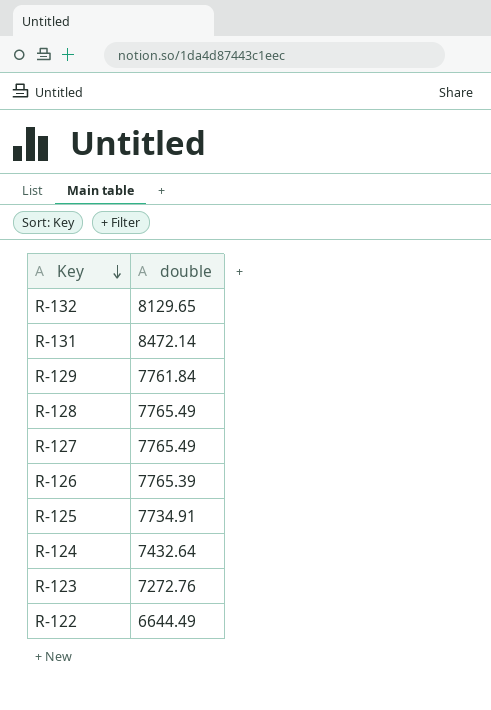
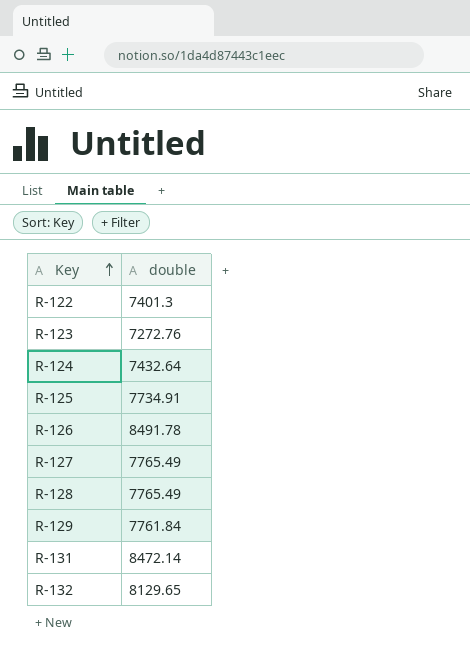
row order: Key descending -> Key ascending
R-122 | double: 6644.49 -> 7401.3
R-126 | double: 7765.39 -> 8491.78

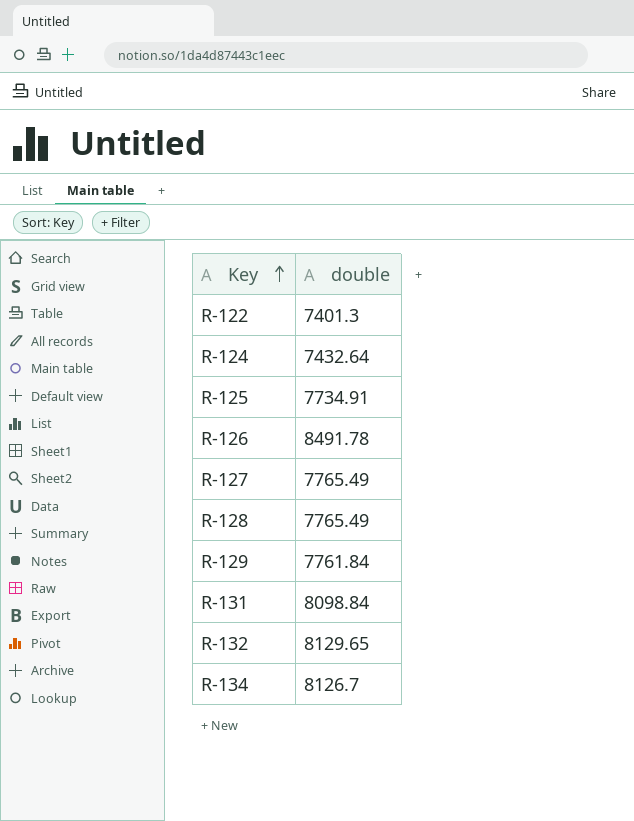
row R-123: 7272.76 -> none
R-131 | double: 8472.14 -> 8098.84
row R-134: none -> 8126.7

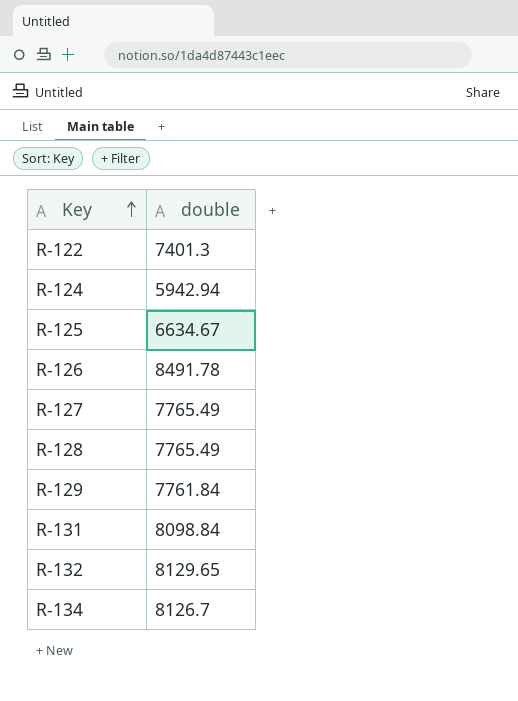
R-124 | double: 7432.64 -> 5942.94
R-125 | double: 7734.91 -> 6634.67

